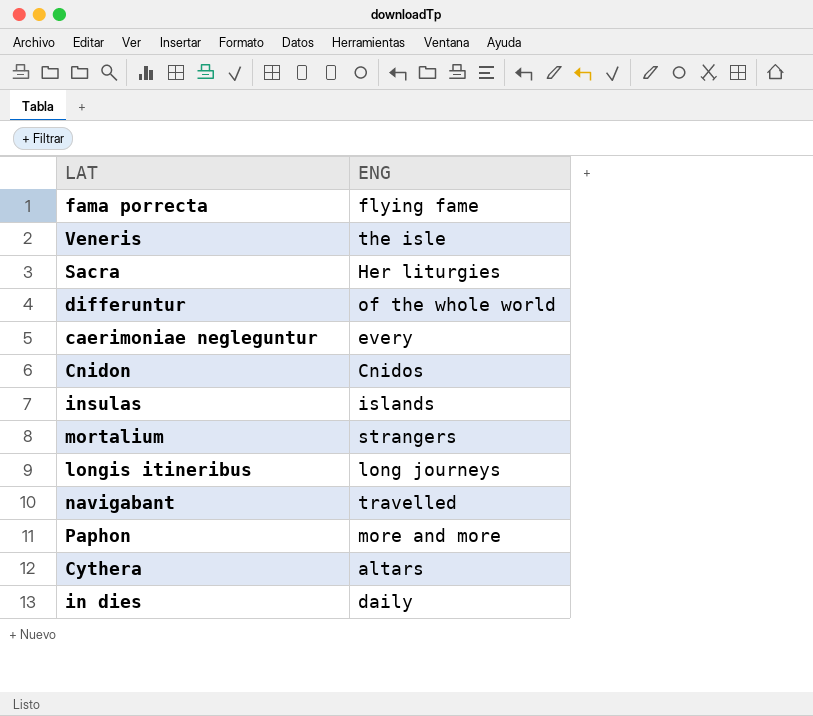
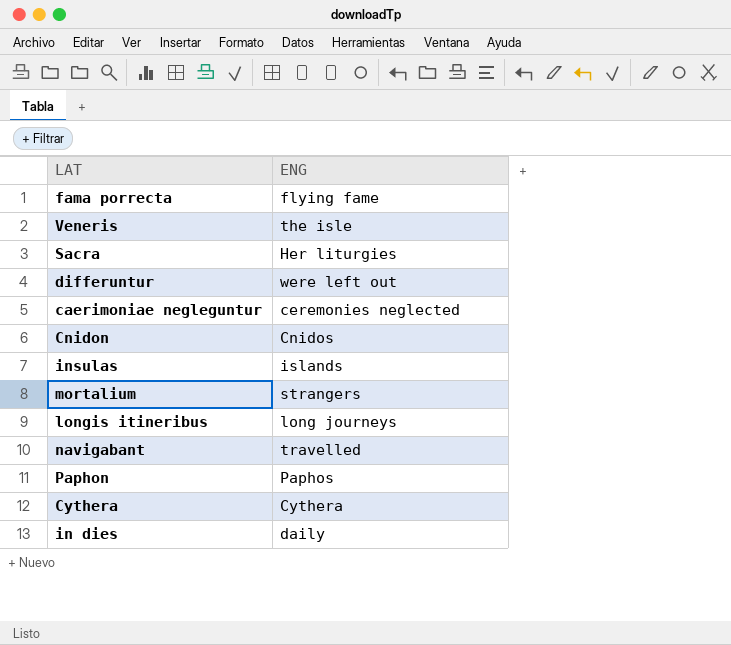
differuntur | ENG: of the whole world -> were left out
caerimoniae negleguntur | ENG: every -> ceremonies neglected
Paphon | ENG: more and more -> Paphos
Cythera | ENG: altars -> Cythera

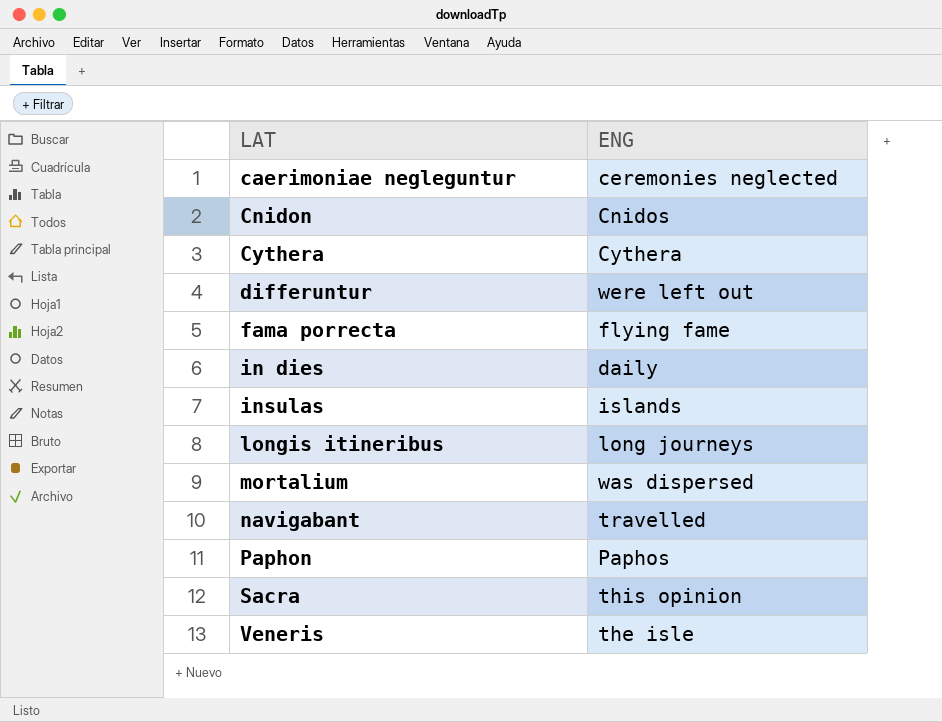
row order: none -> LAT ascending
mortalium | ENG: strangers -> was dispersed
Sacra | ENG: Her liturgies -> this opinion

